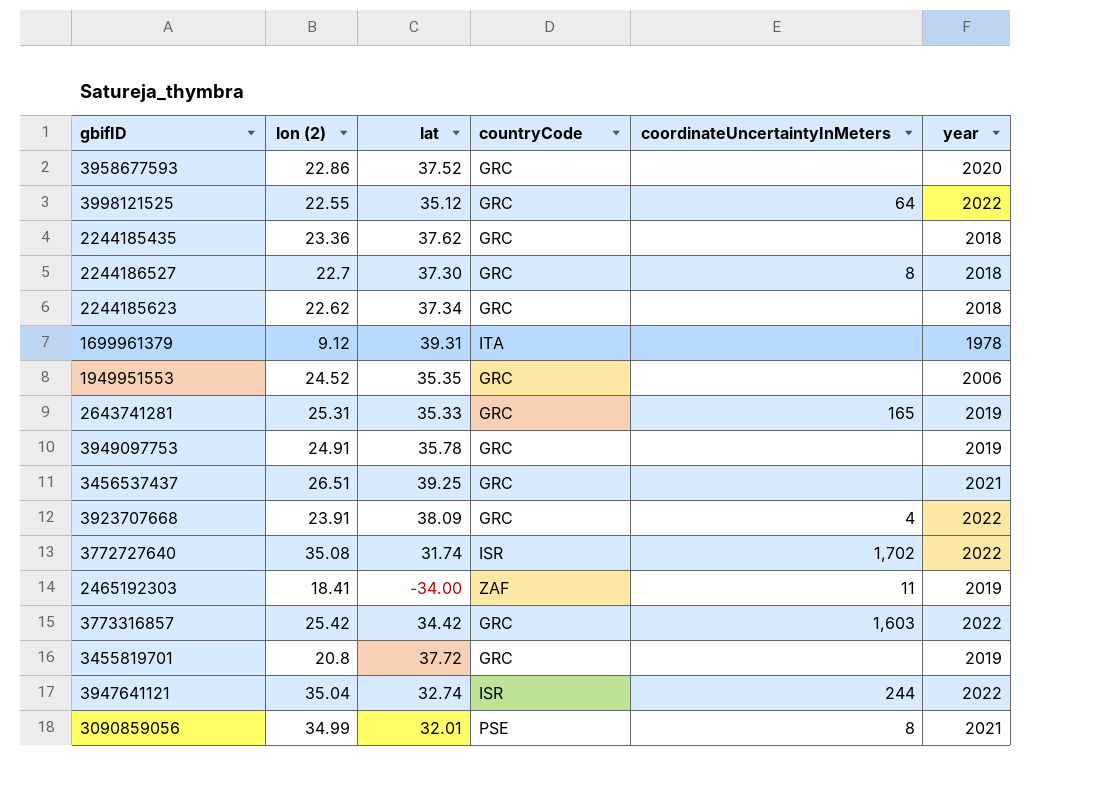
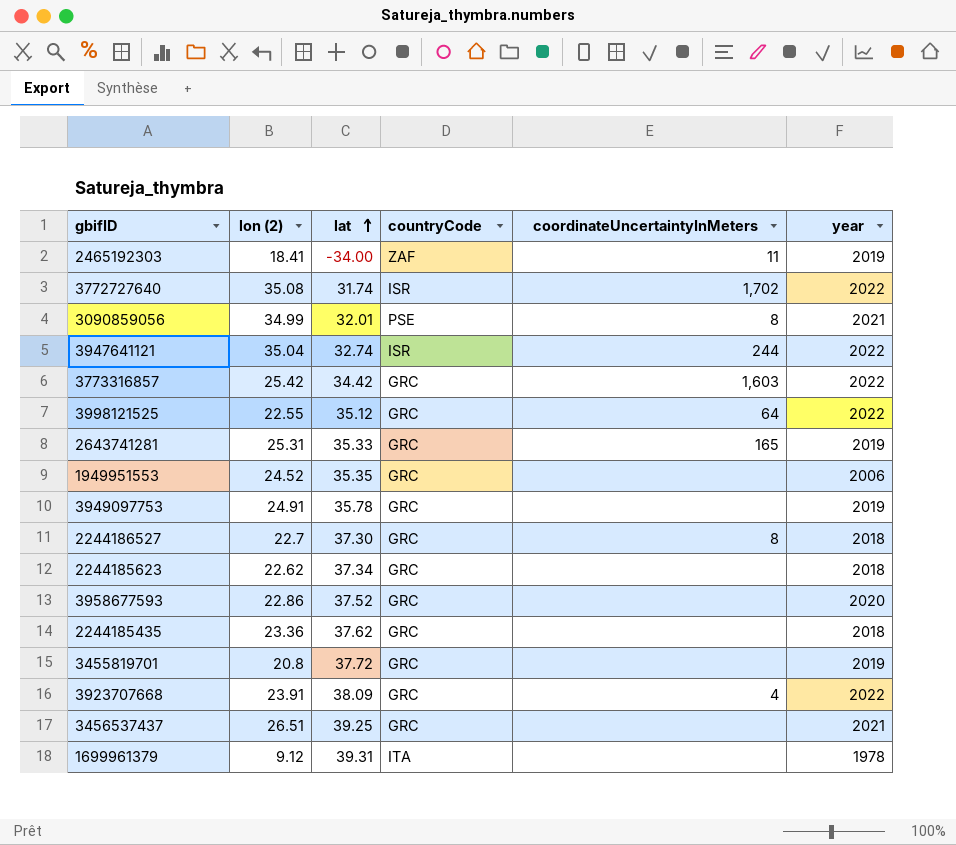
row order: none -> lat ascending

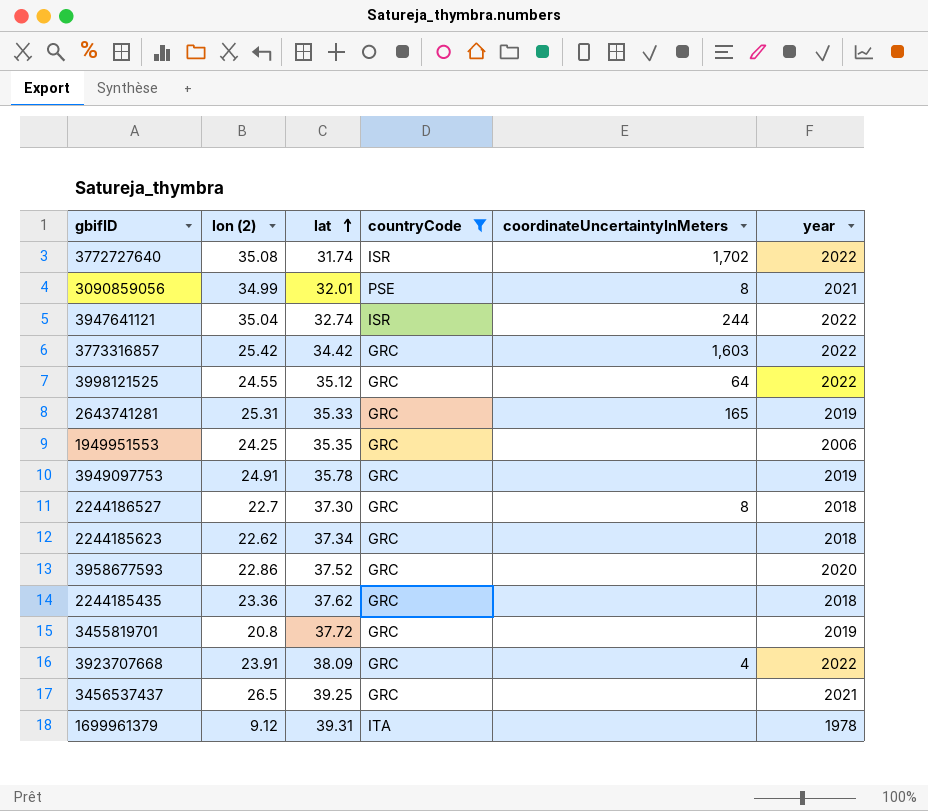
filter: none -> countryCode != ZAF
3998121525 | lon (2): 22.55 -> 24.55
1949951553 | lon (2): 24.52 -> 24.25
3456537437 | lon (2): 26.51 -> 26.5

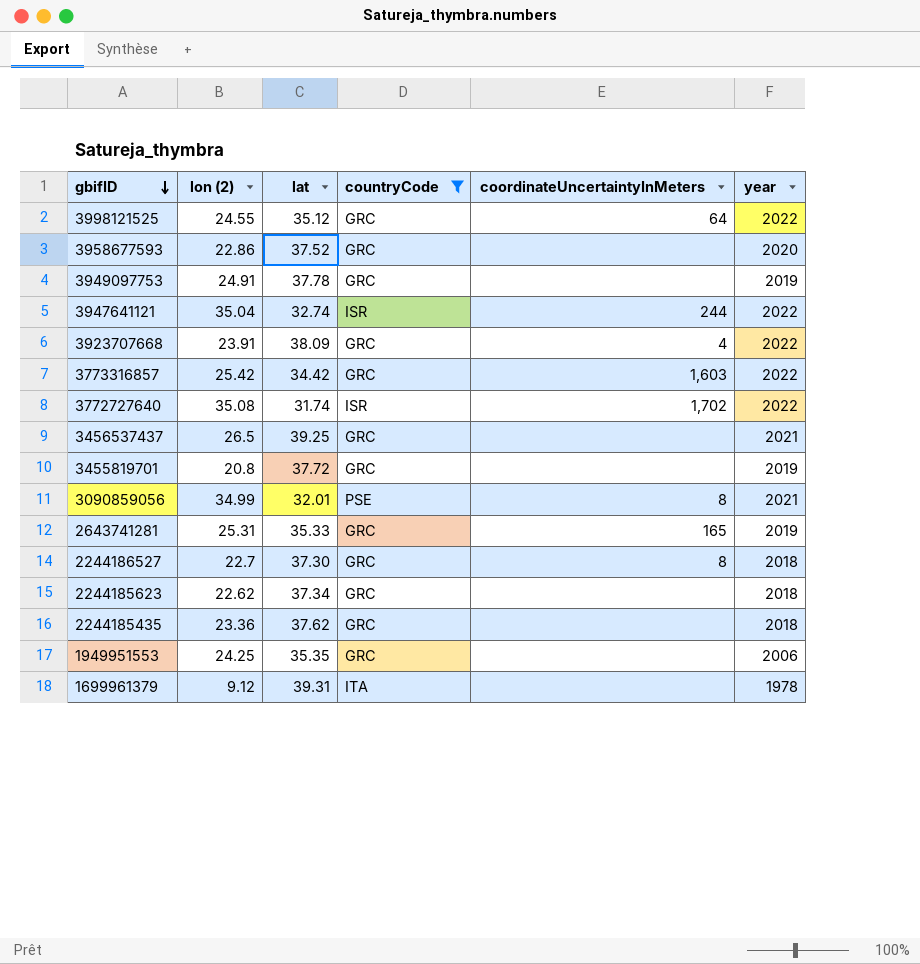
row order: lat ascending -> gbifID descending
3949097753 | lat: 35.78 -> 37.78

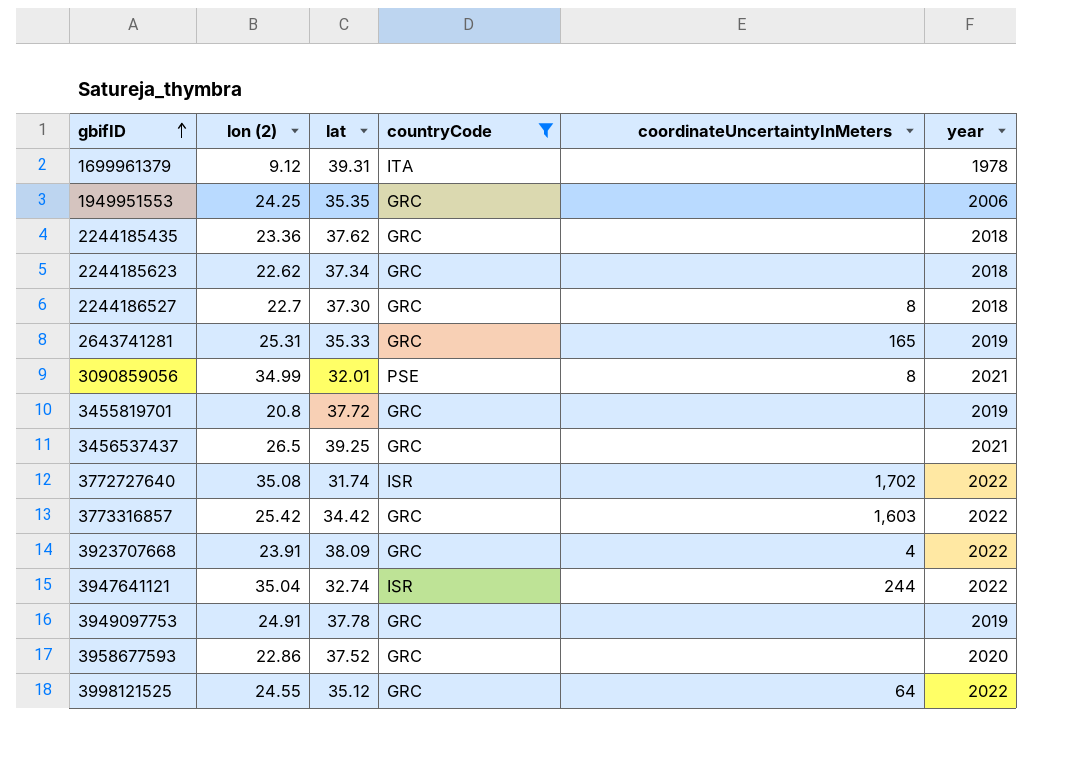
row order: gbifID descending -> gbifID ascending

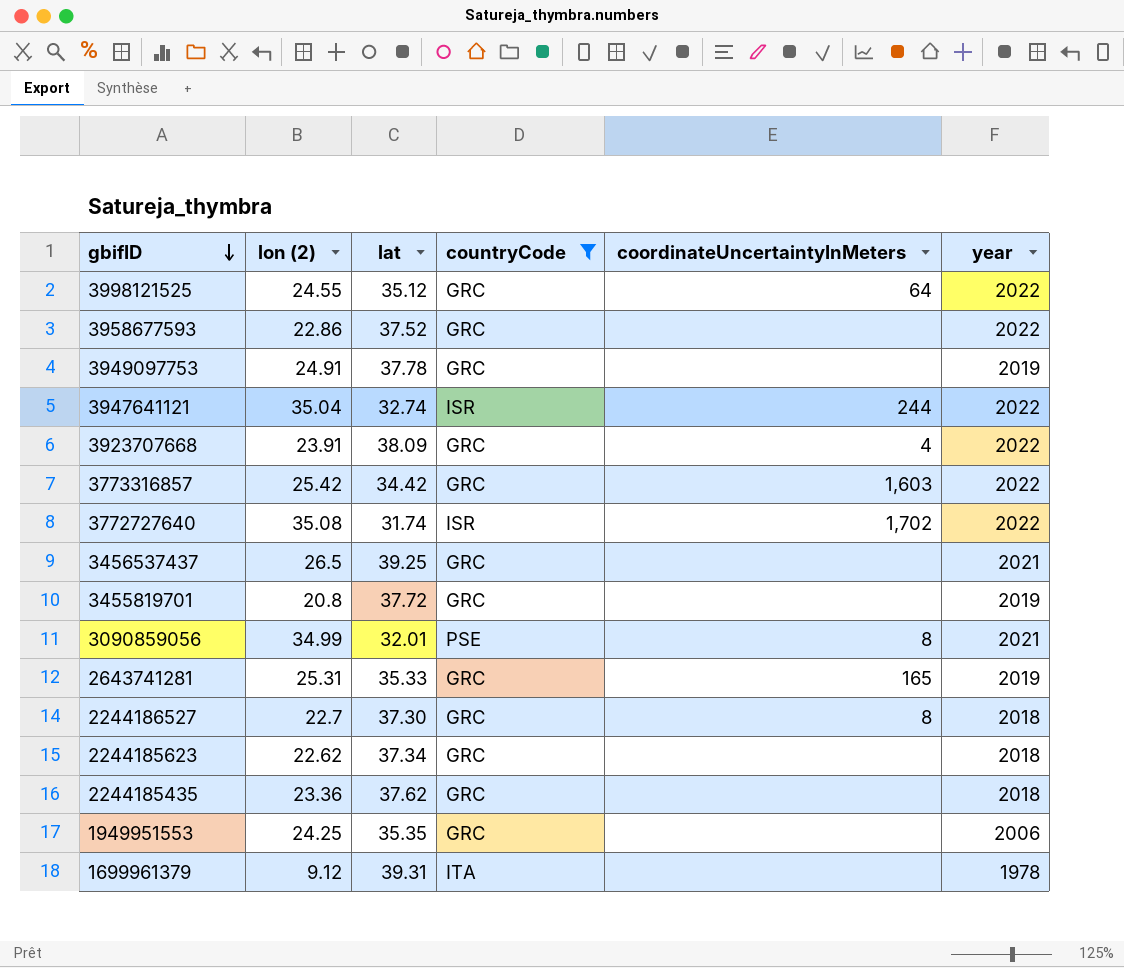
row order: gbifID ascending -> gbifID descending
3958677593 | year: 2020 -> 2022

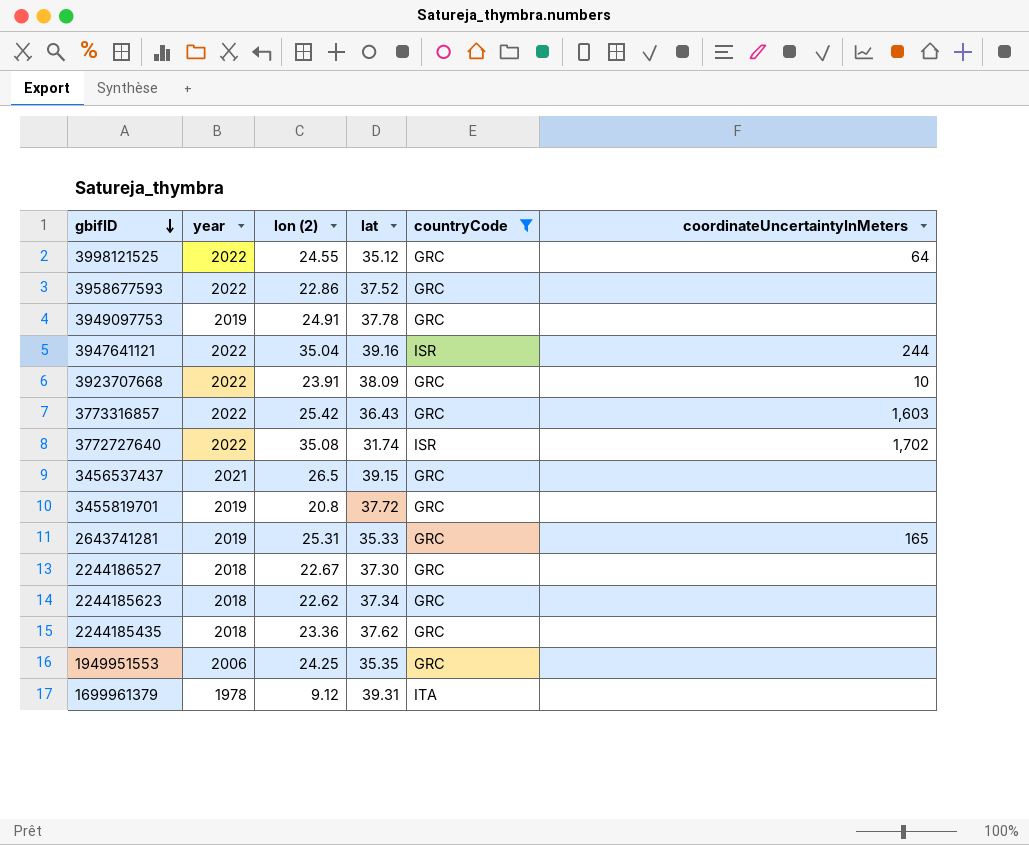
column year | position: 6 -> 2
row 3090859056: 34.99 | 32.01 | PSE | 8 | 2021 -> none
3947641121 | lat: 32.74 -> 39.16
3923707668 | coordinateUncertaintyInMeters: 4 -> 10
3773316857 | lat: 34.42 -> 36.43
3456537437 | lat: 39.25 -> 39.15
2244186527 | lon (2): 22.7 -> 22.67
2244186527 | coordinateUncertaintyInMeters: 8 -> none

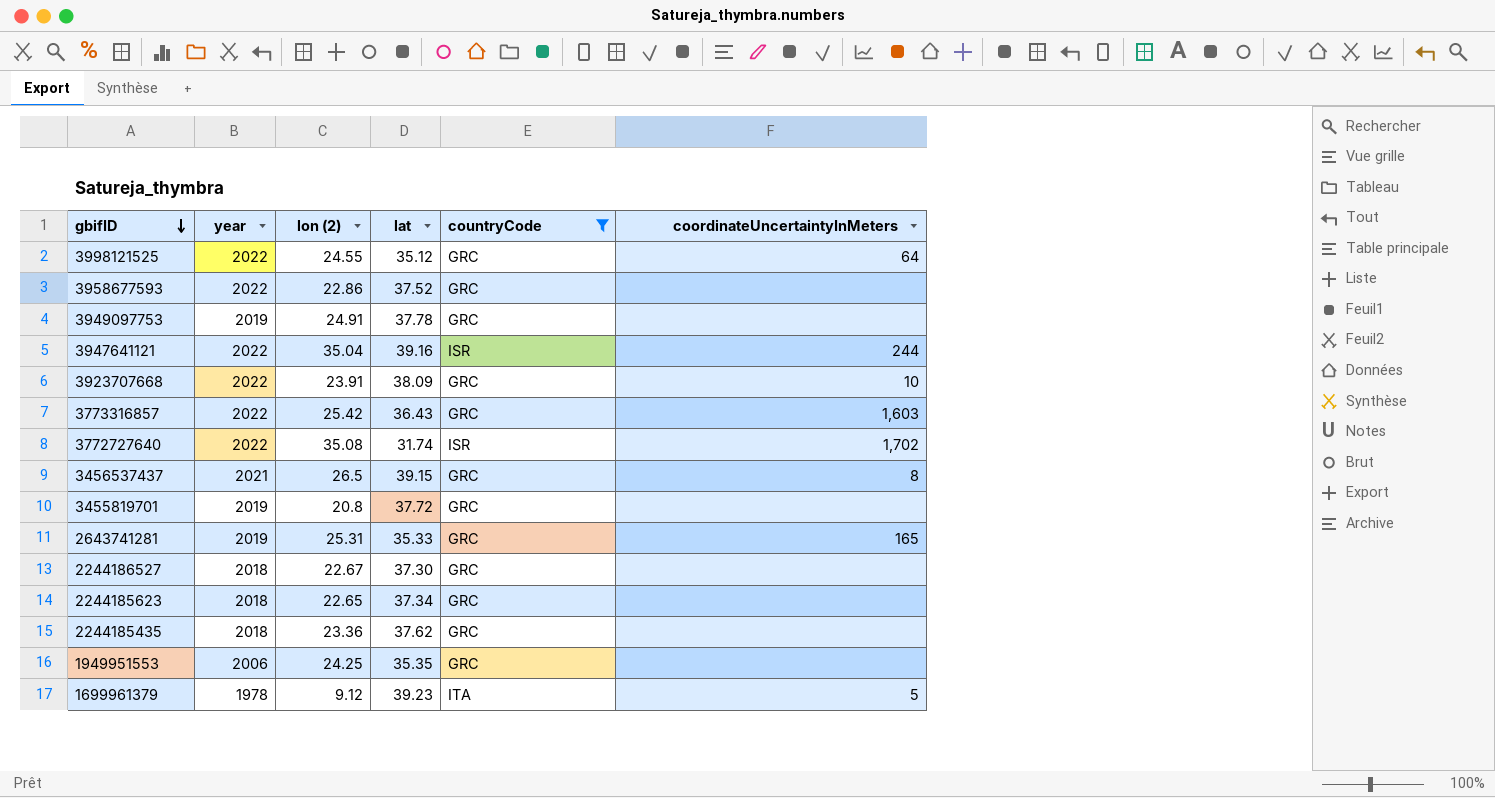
3456537437 | coordinateUncertaintyInMeters: none -> 8
2244185623 | lon (2): 22.62 -> 22.65
1699961379 | lat: 39.31 -> 39.23
1699961379 | coordinateUncertaintyInMeters: none -> 5

